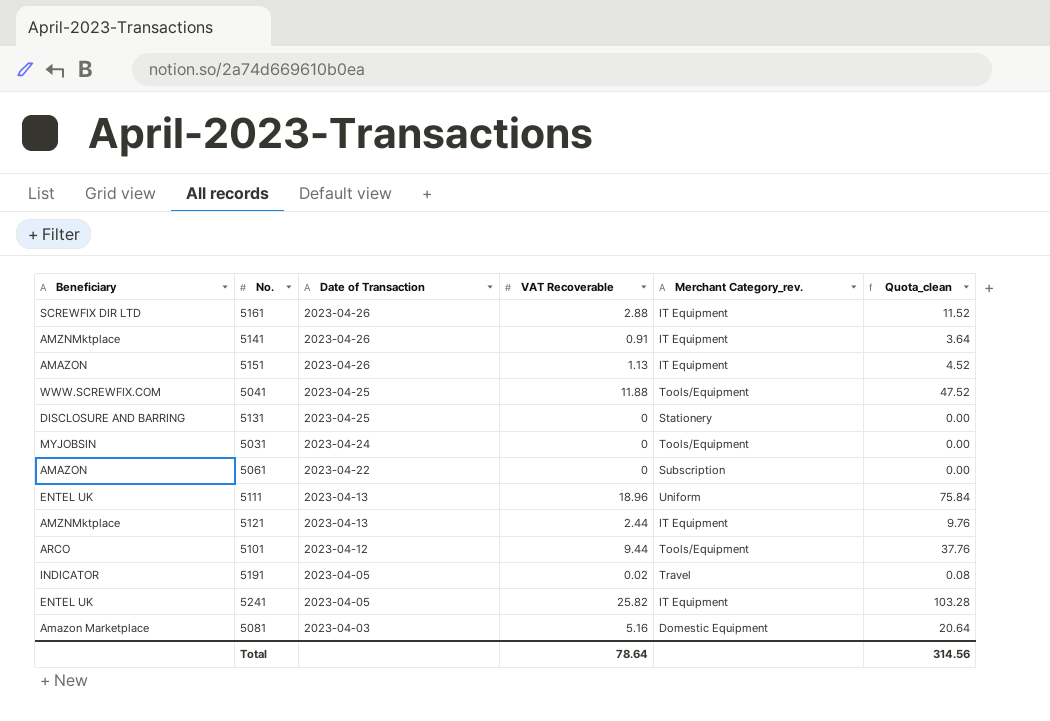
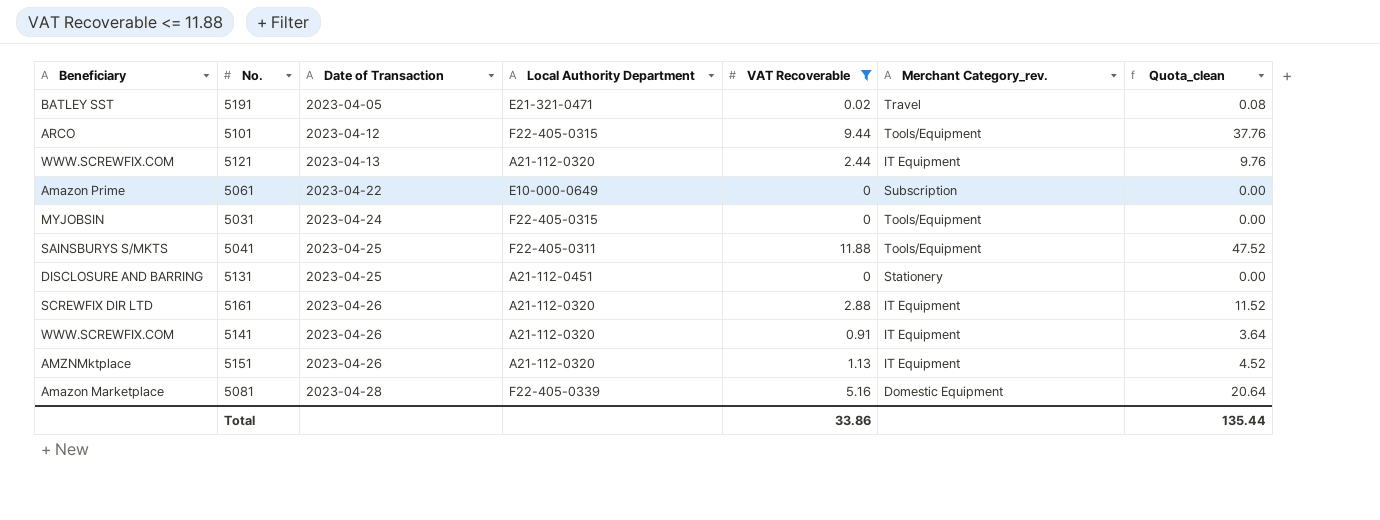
filter: none -> VAT Recoverable <= 11.88
row order: Date of Transaction descending -> Date of Transaction ascending
column Local Authority Department | position: none -> 4
5191 | Beneficiary: INDICATOR -> BATLEY SST
5121 | Beneficiary: AMZNMktplace -> WWW.SCREWFIX.COM
5061 | Beneficiary: AMAZON -> Amazon Prime
5041 | Beneficiary: WWW.SCREWFIX.COM -> SAINSBURYS S/MKTS
5141 | Beneficiary: AMZNMktplace -> WWW.SCREWFIX.COM
5151 | Beneficiary: AMAZON -> AMZNMktplace
5081 | Date of Transaction: 2023-04-03 -> 2023-04-28
Total | VAT Recoverable: 78.64 -> 33.86
Total | Quota_clean: 314.56 -> 135.44

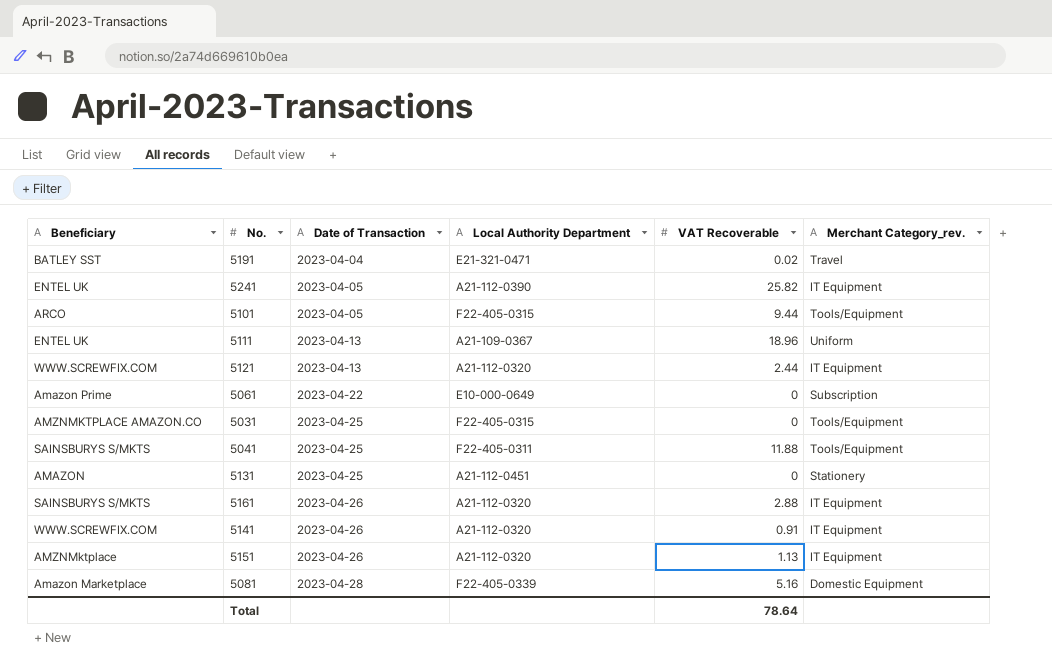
filter: VAT Recoverable <= 11.88 -> none
column Quota_clean | formula: [VAT Recoverable] * 4 -> none
5191 | Date of Transaction: 2023-04-05 -> 2023-04-04
5101 | Date of Transaction: 2023-04-12 -> 2023-04-05
5031 | Beneficiary: MYJOBSIN -> AMZNMKTPLACE AMAZON.CO
5031 | Date of Transaction: 2023-04-24 -> 2023-04-25
5131 | Beneficiary: DISCLOSURE AND BARRING -> AMAZON
5161 | Beneficiary: SCREWFIX DIR LTD -> SAINSBURYS S/MKTS
Total | VAT Recoverable: 33.86 -> 78.64

